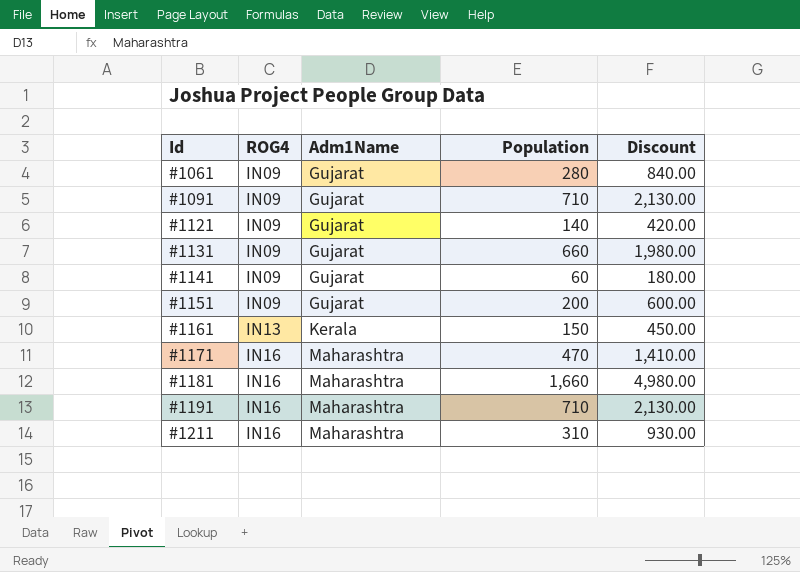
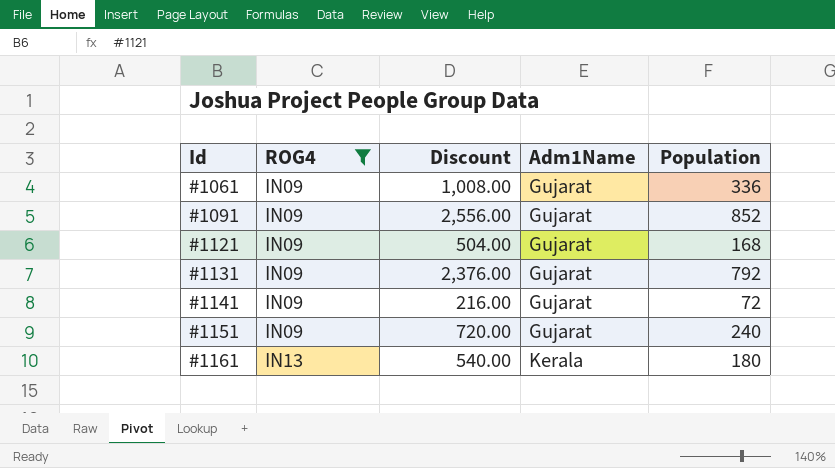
filter: none -> ROG4 != IN16
column Discount | position: 5 -> 3
#1061 | Discount: 840.00 -> 1,008.00
#1061 | Population: 280 -> 336
#1091 | Discount: 2,130.00 -> 2,556.00
#1091 | Population: 710 -> 852
#1121 | Discount: 420.00 -> 504.00
#1121 | Population: 140 -> 168
#1131 | Discount: 1,980.00 -> 2,376.00
#1131 | Population: 660 -> 792
#1141 | Discount: 180.00 -> 216.00
#1141 | Population: 60 -> 72
#1151 | Discount: 600.00 -> 720.00
#1151 | Population: 200 -> 240
#1161 | Discount: 450.00 -> 540.00
#1161 | Population: 150 -> 180

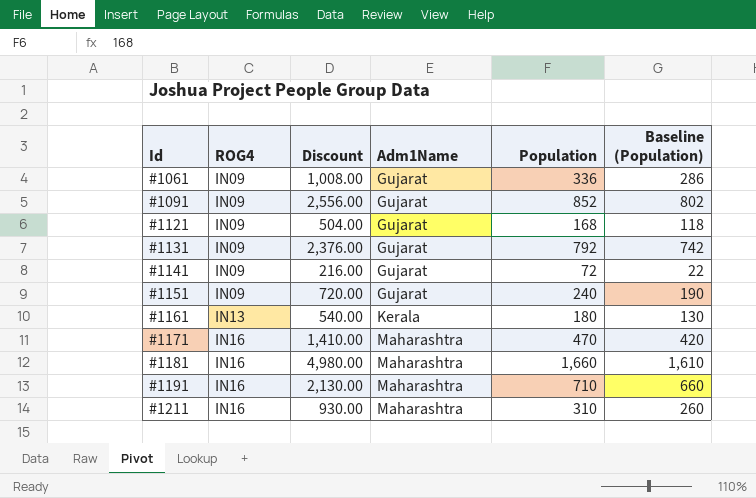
filter: ROG4 != IN16 -> none
column Baseline (Population) | formula: none -> [Population] - 50

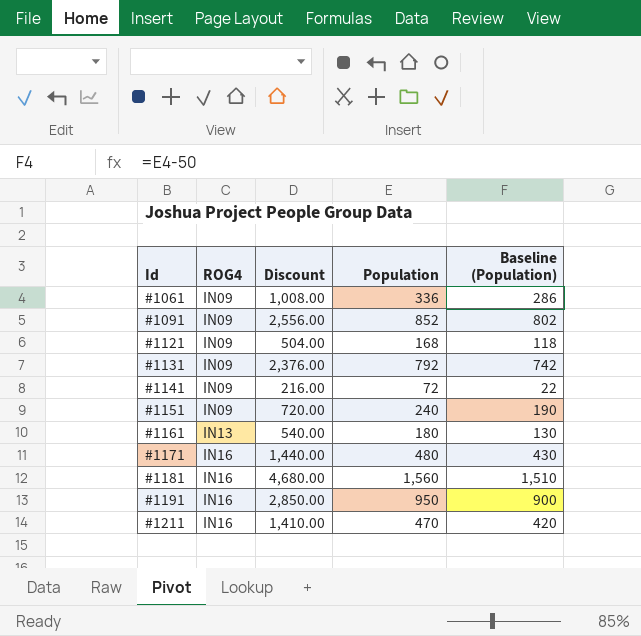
column Adm1Name | position: 4 -> none
#1171 | Discount: 1,410.00 -> 1,440.00
#1171 | Population: 470 -> 480
#1171 | Baseline (Population): 420 -> 430
#1181 | Discount: 4,980.00 -> 4,680.00
#1181 | Population: 1,660 -> 1,560
#1181 | Baseline (Population): 1,610 -> 1,510
#1191 | Discount: 2,130.00 -> 2,850.00
#1191 | Population: 710 -> 950
#1191 | Baseline (Population): 660 -> 900
#1211 | Discount: 930.00 -> 1,410.00
#1211 | Population: 310 -> 470
#1211 | Baseline (Population): 260 -> 420

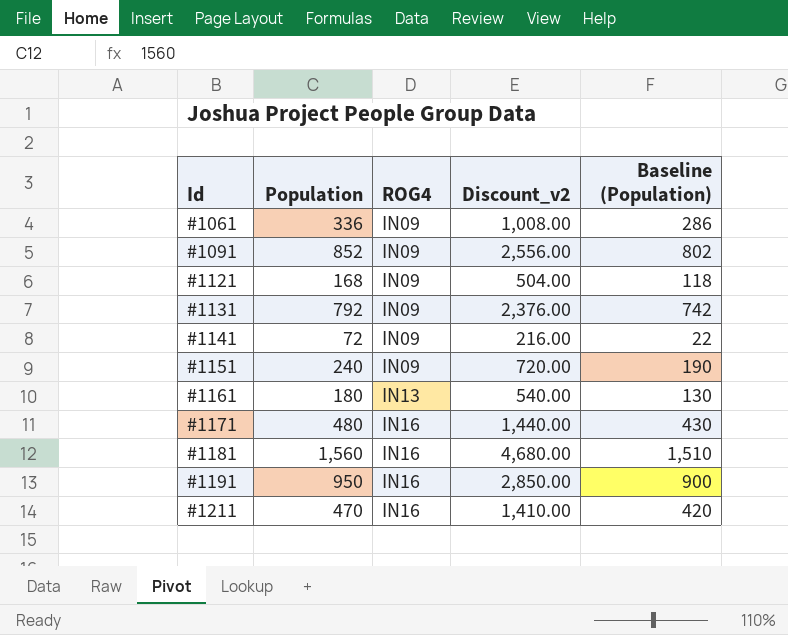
column Population | position: 4 -> 2
column name: Discount -> Discount_v2

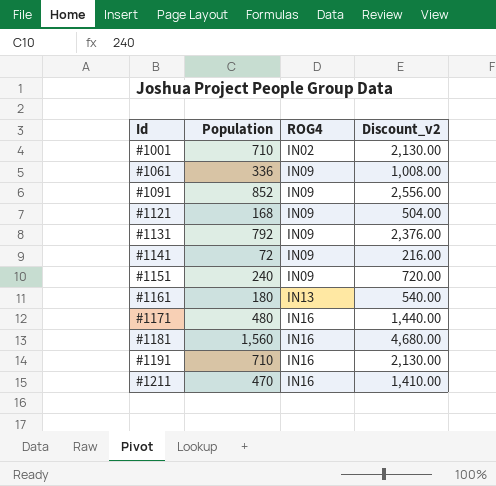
column Baseline (Population) | formula: [Population] - 50 -> none
row #1001: none -> 710 | IN02 | 2,130.00
#1191 | Population: 950 -> 710
#1191 | Discount_v2: 2,850.00 -> 2,130.00

